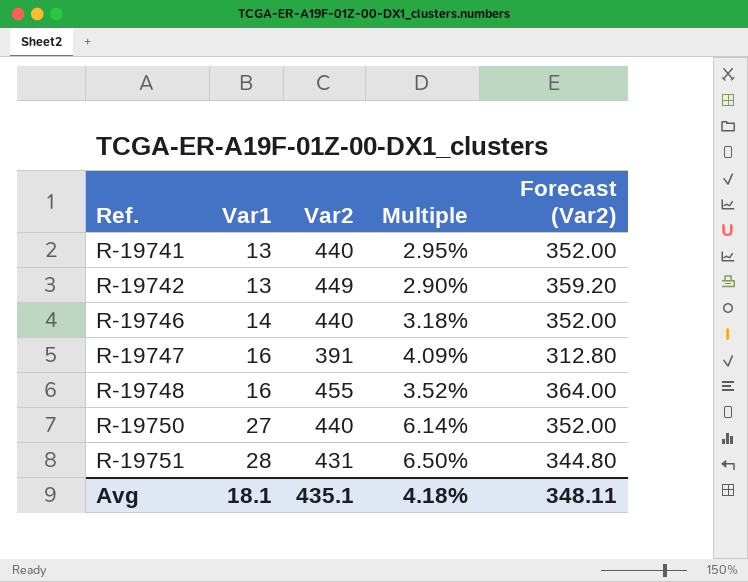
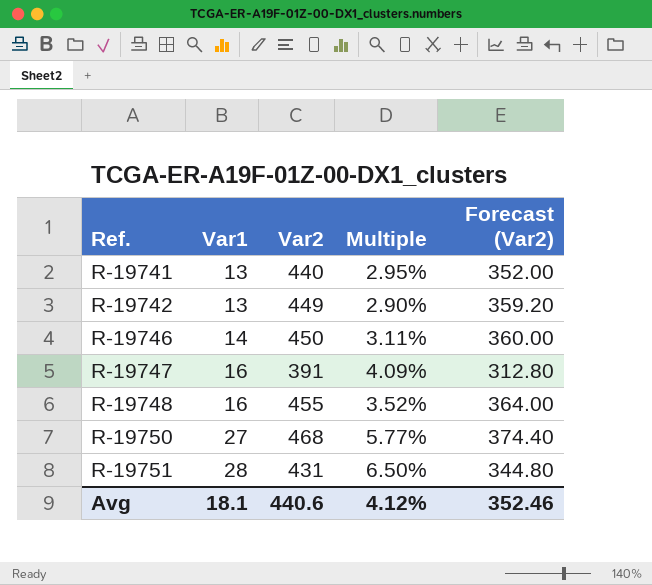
R-19746 | Var2: 440 -> 450
R-19746 | Multiple: 3.18% -> 3.11%
R-19746 | Forecast (Var2): 352.00 -> 360.00
R-19750 | Var2: 440 -> 468
R-19750 | Multiple: 6.14% -> 5.77%
R-19750 | Forecast (Var2): 352.00 -> 374.40
Avg | Var2: 435.1 -> 440.6
Avg | Multiple: 4.18% -> 4.12%
Avg | Forecast (Var2): 348.11 -> 352.46

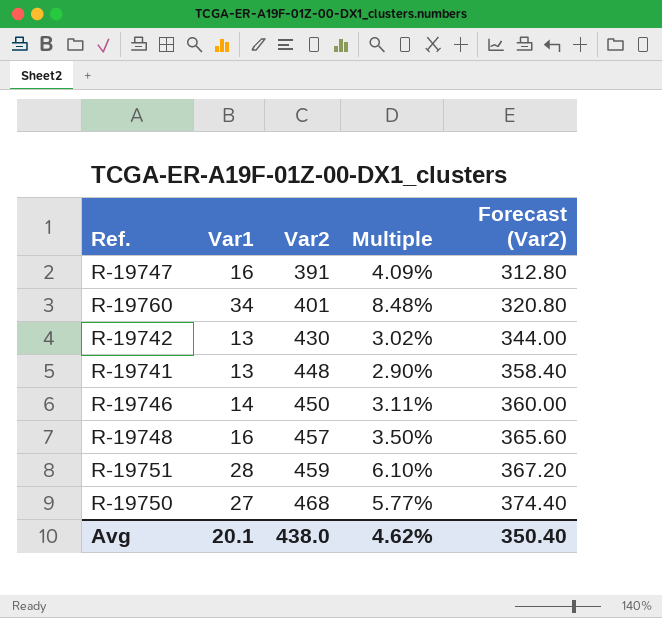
row order: Ref. ascending -> Var2 ascending
row R-19760: none -> 34 | 401 | 8.48% | 320.80
R-19742 | Var2: 449 -> 430
R-19742 | Multiple: 2.90% -> 3.02%
R-19742 | Forecast (Var2): 359.20 -> 344.00
R-19741 | Var2: 440 -> 448
R-19741 | Multiple: 2.95% -> 2.90%
R-19741 | Forecast (Var2): 352.00 -> 358.40
R-19748 | Var2: 455 -> 457
R-19748 | Multiple: 3.52% -> 3.50%
R-19748 | Forecast (Var2): 364.00 -> 365.60
R-19751 | Var2: 431 -> 459
R-19751 | Multiple: 6.50% -> 6.10%
R-19751 | Forecast (Var2): 344.80 -> 367.20
Avg | Var1: 18.1 -> 20.1
Avg | Var2: 440.6 -> 438.0
Avg | Multiple: 4.12% -> 4.62%
Avg | Forecast (Var2): 352.46 -> 350.40

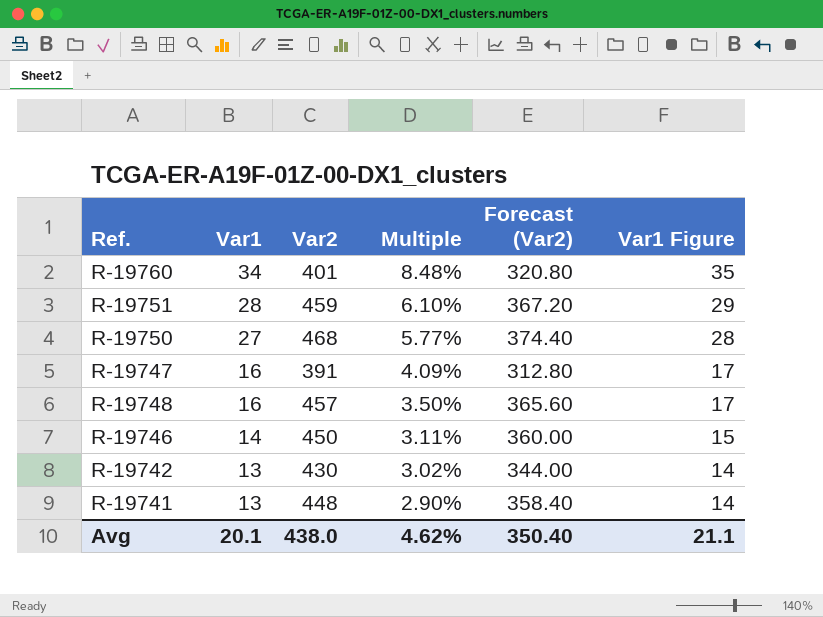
row order: Var2 ascending -> Var1 descending
column Var1 Figure | formula: none -> [Var1] + 1

